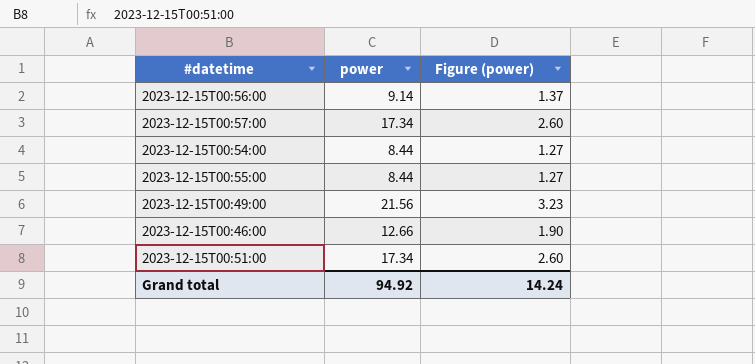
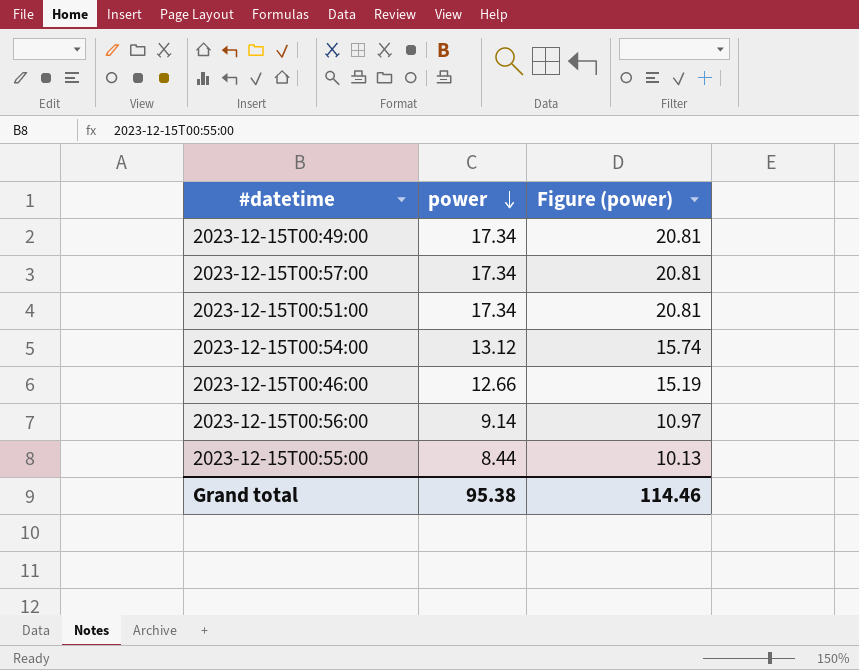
row order: none -> power descending
column Figure (power) | formula: [power] * 0.15 -> [power] * 1.2
2023-12-15T00:49:00 | power: 21.56 -> 17.34
2023-12-15T00:54:00 | power: 8.44 -> 13.12
Grand total | power: 94.92 -> 95.38
Grand total | Figure (power): 14.24 -> 114.46

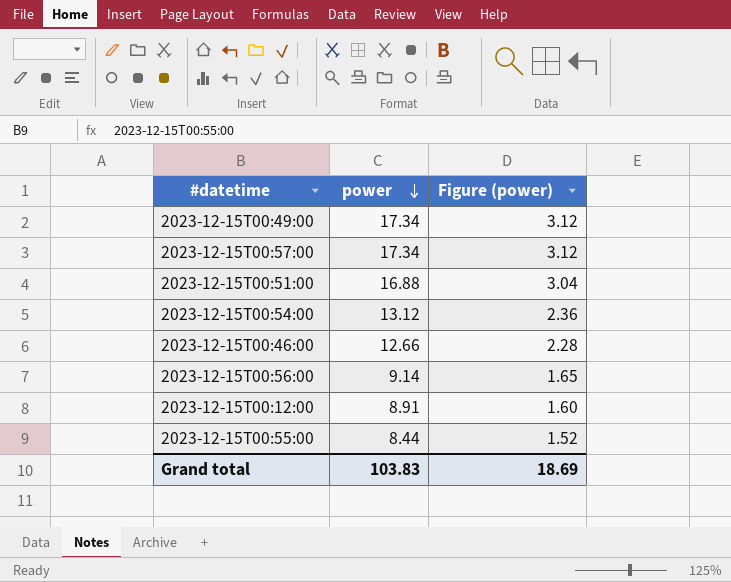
column Figure (power) | formula: [power] * 1.2 -> [power] * 0.18
2023-12-15T00:51:00 | power: 17.34 -> 16.88
row 2023-12-15T00:12:00: none -> 8.91 | 1.60
Grand total | power: 95.38 -> 103.83
Grand total | Figure (power): 114.46 -> 18.69

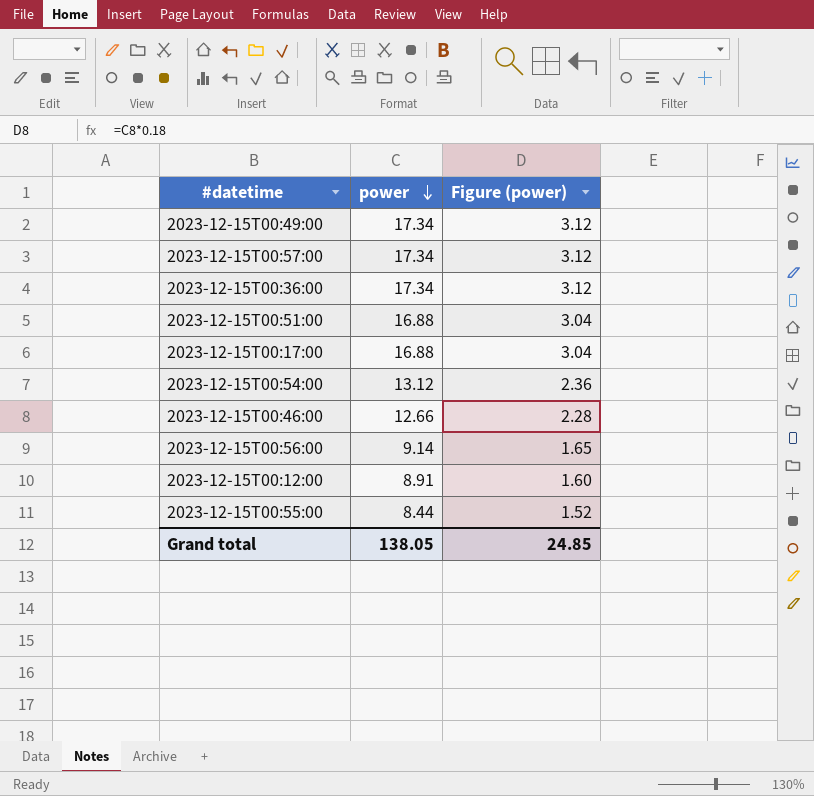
row 2023-12-15T00:36:00: none -> 17.34 | 3.12
row 2023-12-15T00:17:00: none -> 16.88 | 3.04
Grand total | power: 103.83 -> 138.05
Grand total | Figure (power): 18.69 -> 24.85

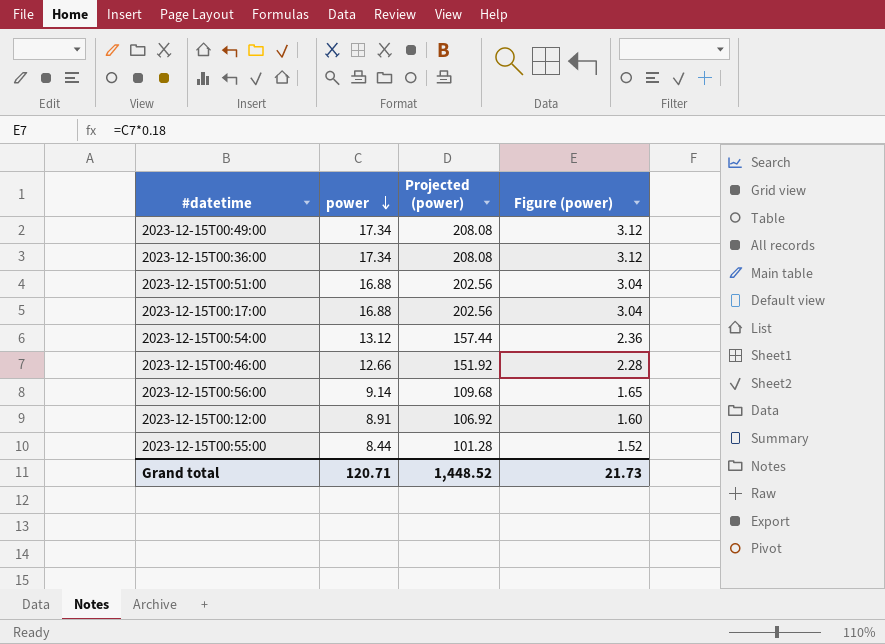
column Projected (power) | formula: none -> [power] * 12
row 2023-12-15T00:57:00: 17.34 | 3.12 -> none
Grand total | power: 138.05 -> 120.71
Grand total | Figure (power): 24.85 -> 21.73

